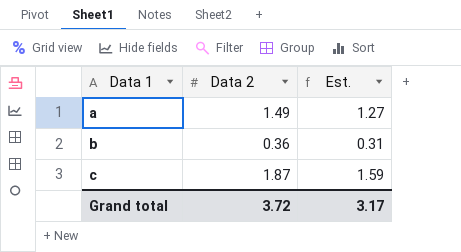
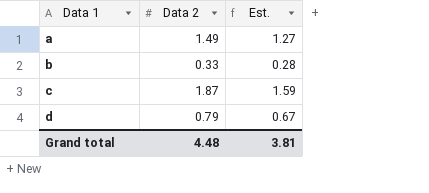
b | Data 2: 0.36 -> 0.33
b | Est.: 0.31 -> 0.28
row d: none -> 0.79 | 0.67
Grand total | Data 2: 3.72 -> 4.48
Grand total | Est.: 3.17 -> 3.81

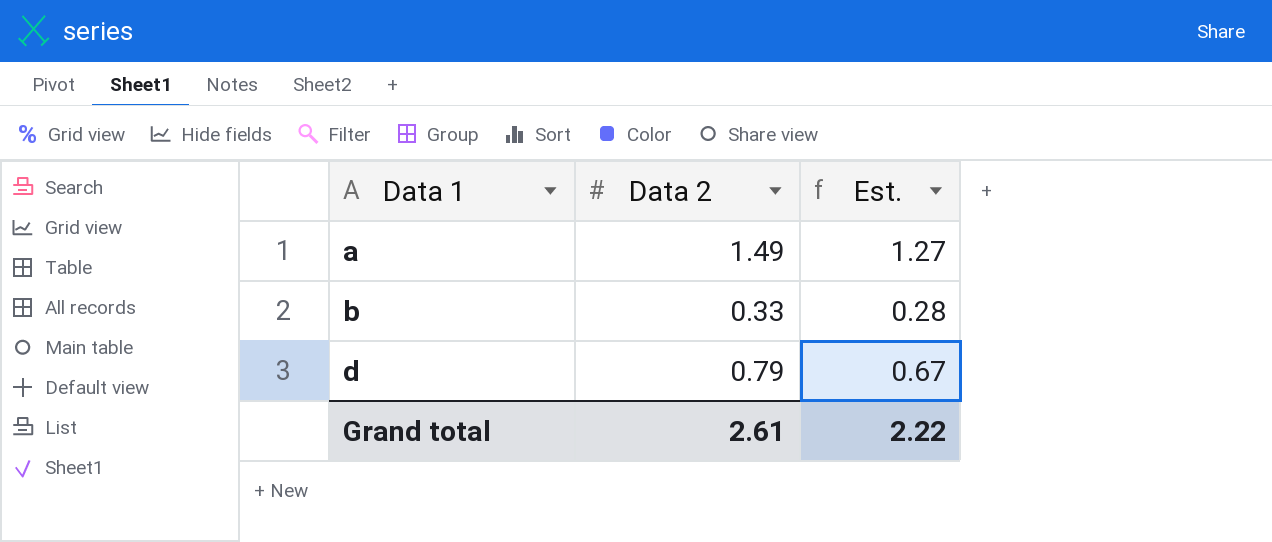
row c: 1.87 | 1.59 -> none
Grand total | Data 2: 4.48 -> 2.61
Grand total | Est.: 3.81 -> 2.22

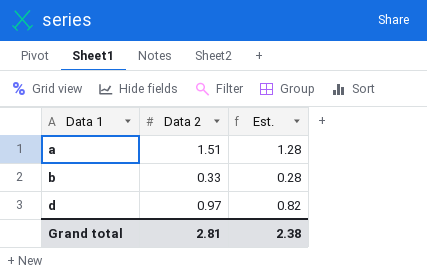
a | Data 2: 1.49 -> 1.51
a | Est.: 1.27 -> 1.28
d | Data 2: 0.79 -> 0.97
d | Est.: 0.67 -> 0.82
Grand total | Data 2: 2.61 -> 2.81
Grand total | Est.: 2.22 -> 2.38

